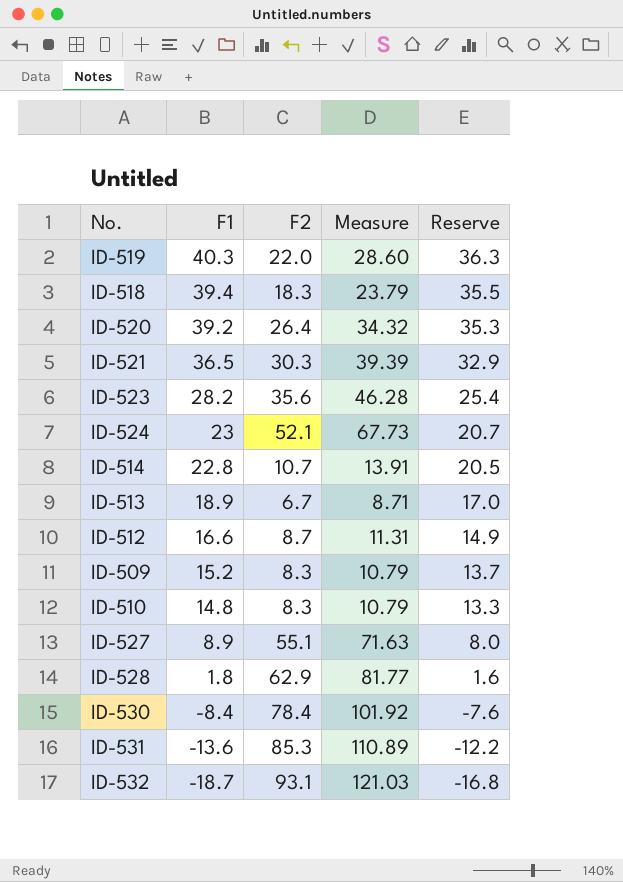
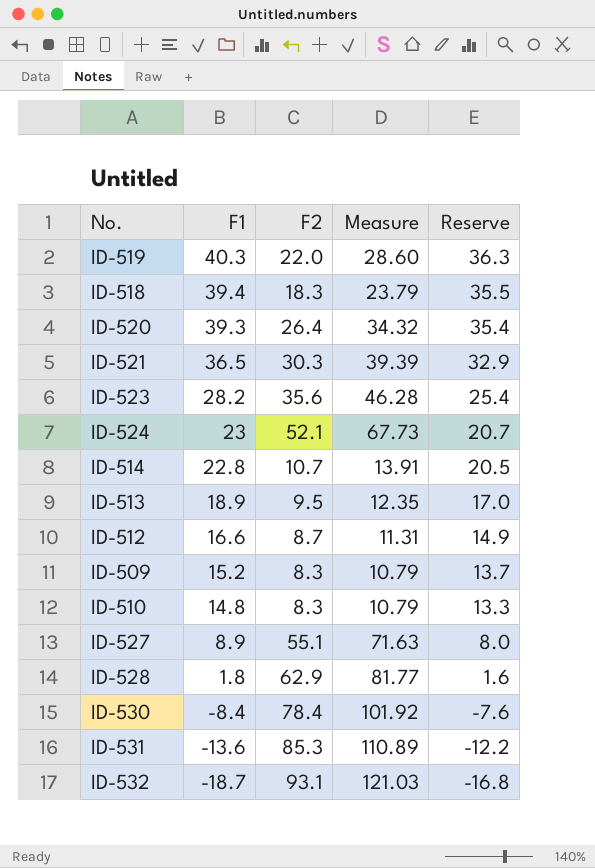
ID-520 | F1: 39.2 -> 39.3
ID-520 | Reserve: 35.3 -> 35.4
ID-513 | F2: 6.7 -> 9.5
ID-513 | Measure: 8.71 -> 12.35

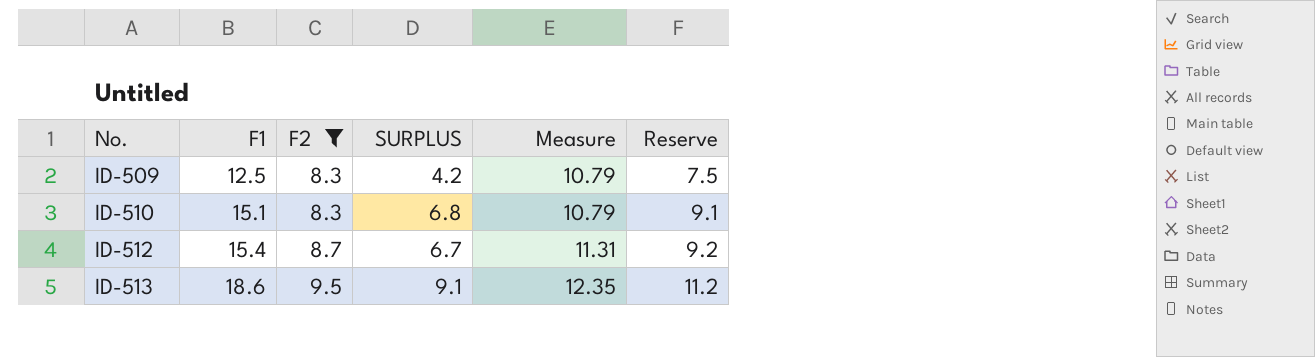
filter: none -> F2 <= 9.5
row order: F1 descending -> No. ascending
column SURPLUS | formula: none -> [F1] - [F2]
column Reserve | formula: [F1] * 0.9 -> [F1] * 0.6
ID-509 | F1: 15.2 -> 12.5
ID-510 | F1: 14.8 -> 15.1
ID-512 | F1: 16.6 -> 15.4
ID-513 | F1: 18.9 -> 18.6

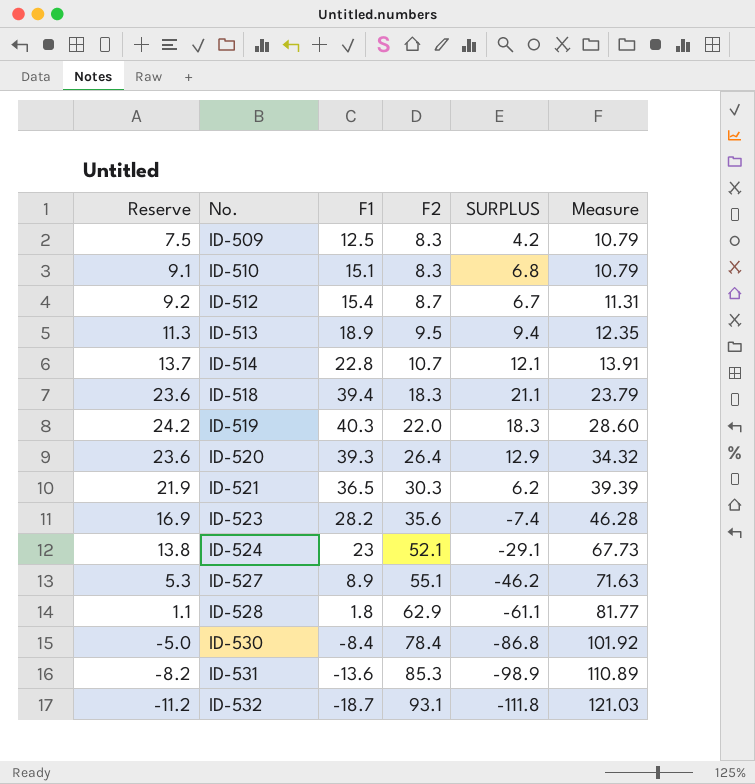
filter: F2 <= 9.5 -> none
column Reserve | position: 6 -> 1
ID-513 | Reserve: 11.2 -> 11.3
ID-513 | F1: 18.6 -> 18.9
ID-513 | SURPLUS: 9.1 -> 9.4

